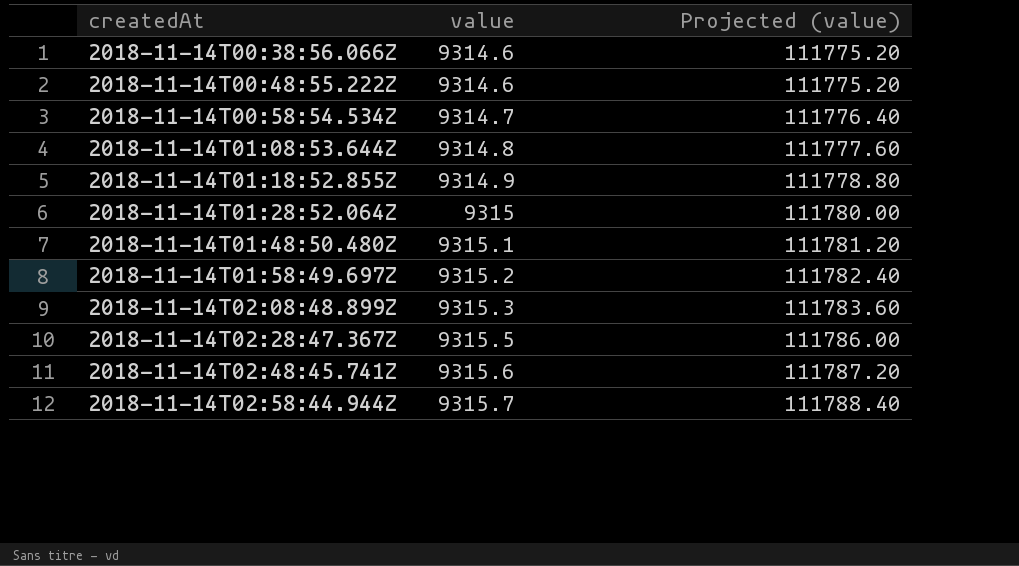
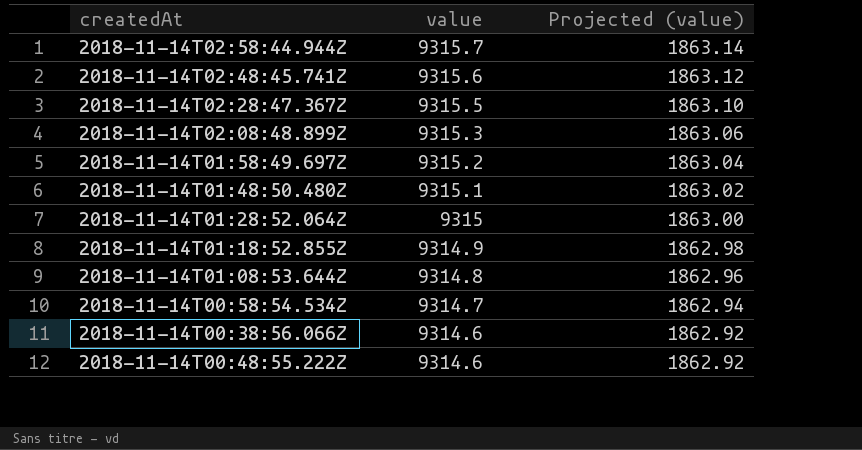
row order: createdAt ascending -> value descending
column Projected (value) | formula: [value] * 12 -> [value] * 0.2

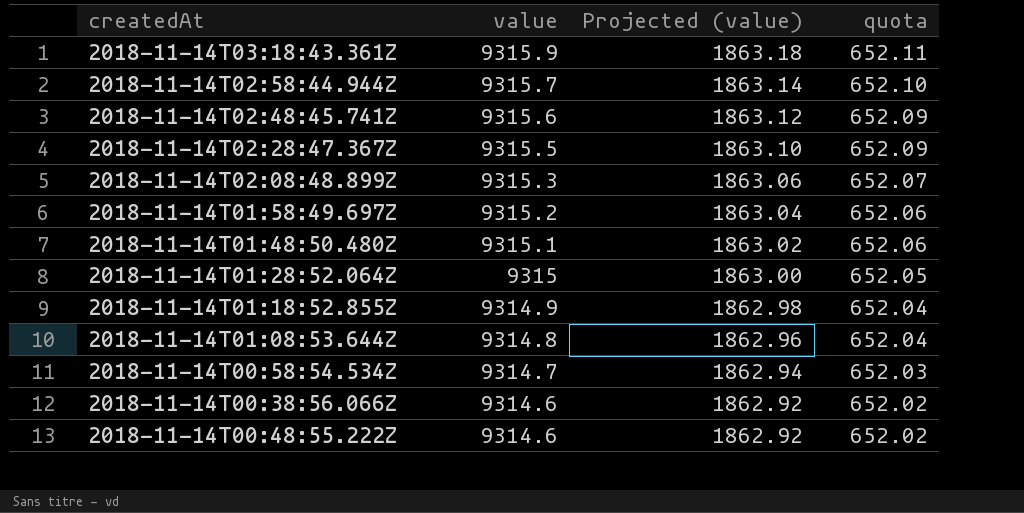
column quota | formula: none -> [value] * 0.07
row 2018-11-14T03:18:43.361Z: none -> 9315.9 | 1863.18 | 652.11

